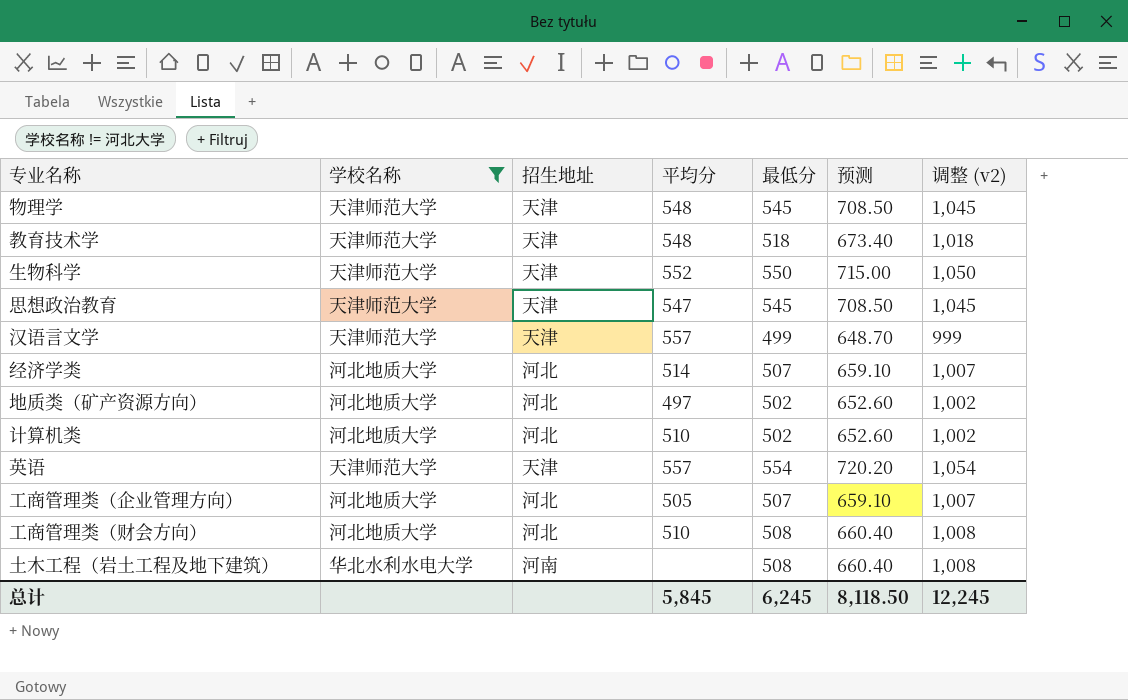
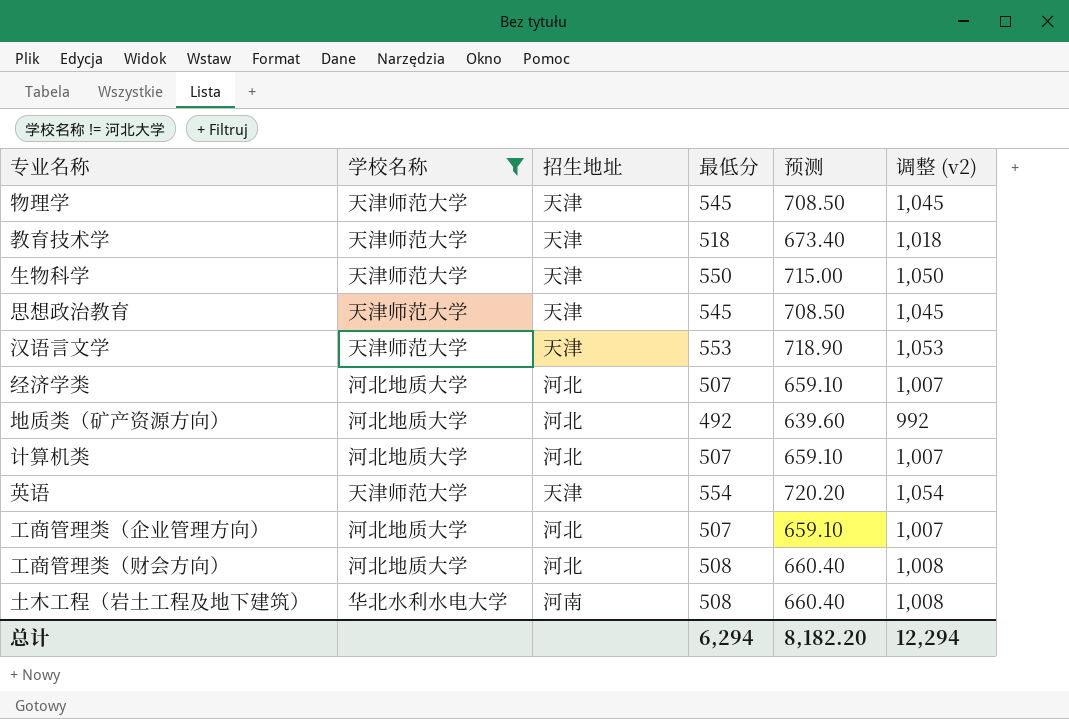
column 平均分 | position: 4 -> none
汉语言文学 | 最低分: 499 -> 553
汉语言文学 | 预测: 648.70 -> 718.90
汉语言文学 | 调整 (v2): 999 -> 1,053
地质类（矿产资源方向） | 最低分: 502 -> 492
地质类（矿产资源方向） | 预测: 652.60 -> 639.60
地质类（矿产资源方向） | 调整 (v2): 1,002 -> 992
计算机类 | 最低分: 502 -> 507
计算机类 | 预测: 652.60 -> 659.10
计算机类 | 调整 (v2): 1,002 -> 1,007
总计 | 最低分: 6,245 -> 6,294
总计 | 预测: 8,118.50 -> 8,182.20
总计 | 调整 (v2): 12,245 -> 12,294

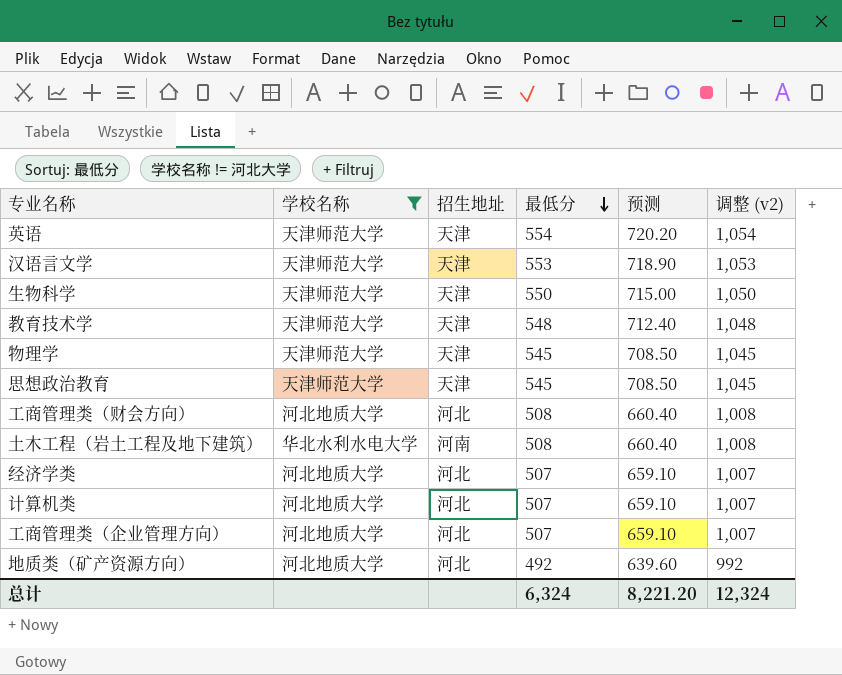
row order: none -> 最低分 descending
教育技术学 | 最低分: 518 -> 548
教育技术学 | 预测: 673.40 -> 712.40
教育技术学 | 调整 (v2): 1,018 -> 1,048
总计 | 最低分: 6,294 -> 6,324
总计 | 预测: 8,182.20 -> 8,221.20
总计 | 调整 (v2): 12,294 -> 12,324

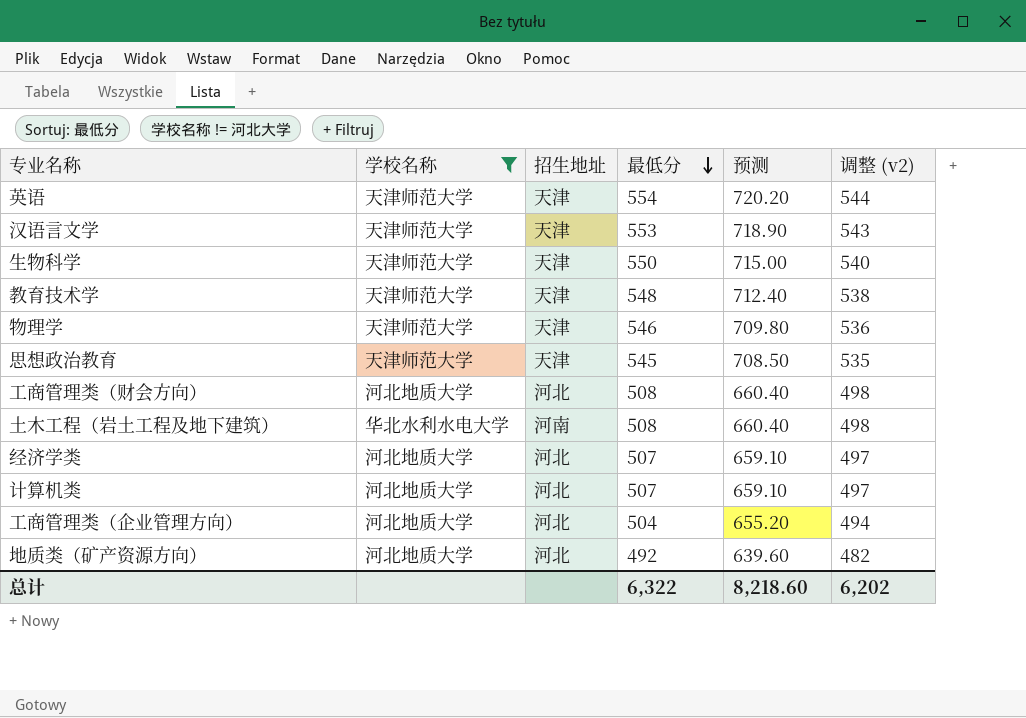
column 调整 (v2) | formula: [最低分] + 500 -> [最低分] - 10
物理学 | 最低分: 545 -> 546
物理学 | 预测: 708.50 -> 709.80
工商管理类（企业管理方向） | 最低分: 507 -> 504
工商管理类（企业管理方向） | 预测: 659.10 -> 655.20
总计 | 最低分: 6,324 -> 6,322
总计 | 预测: 8,221.20 -> 8,218.60
总计 | 调整 (v2): 12,324 -> 6,202

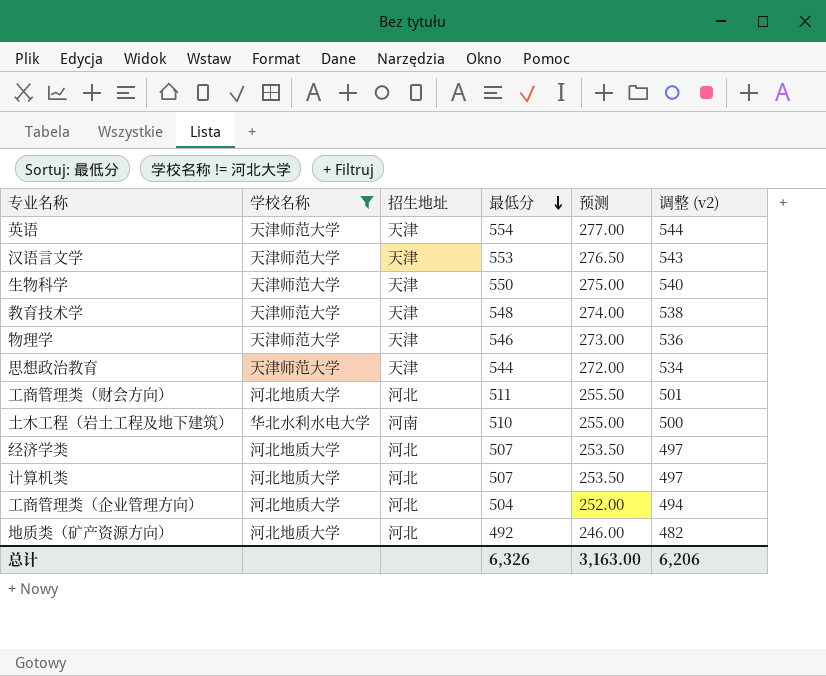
column 预测 | formula: [最低分] * 1.3 -> [最低分] * 0.5
思想政治教育 | 最低分: 545 -> 544
思想政治教育 | 调整 (v2): 535 -> 534
工商管理类（财会方向） | 最低分: 508 -> 511
工商管理类（财会方向） | 调整 (v2): 498 -> 501
土木工程（岩土工程及地下建筑） | 最低分: 508 -> 510
土木工程（岩土工程及地下建筑） | 调整 (v2): 498 -> 500
总计 | 最低分: 6,322 -> 6,326
总计 | 预测: 8,218.60 -> 3,163.00
总计 | 调整 (v2): 6,202 -> 6,206

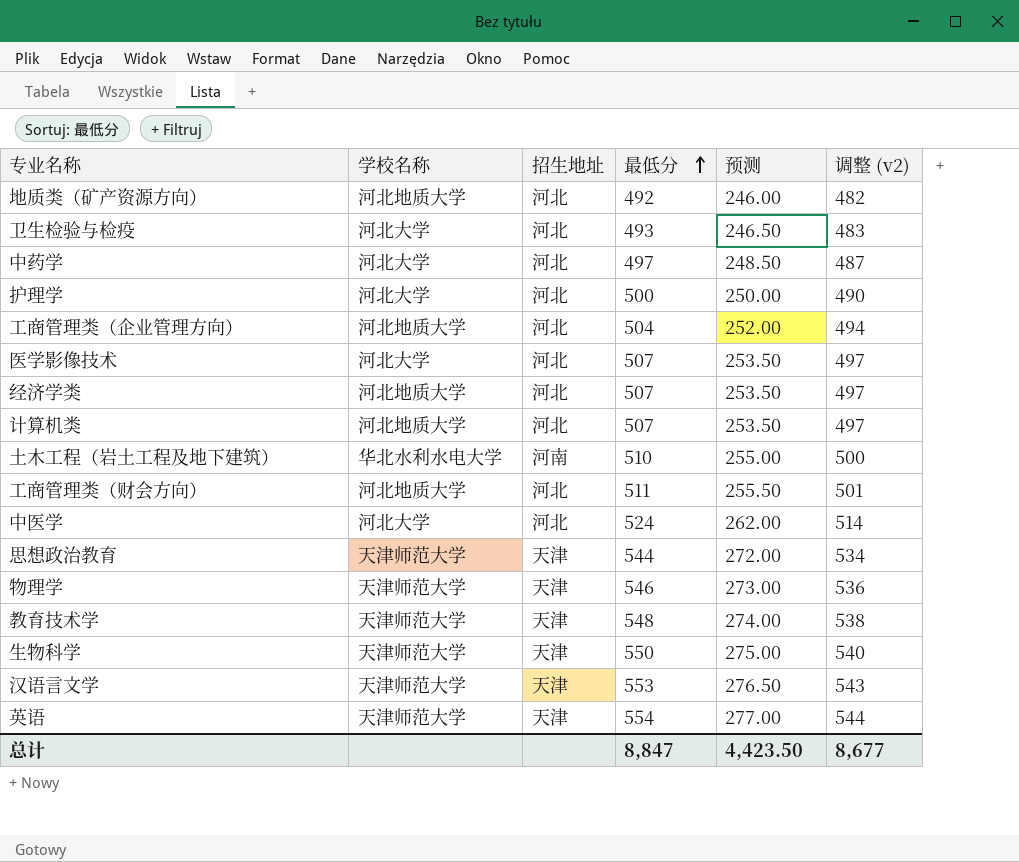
filter: 学校名称 != 河北大学 -> none
row order: 最低分 descending -> 最低分 ascending
总计 | 最低分: 6,326 -> 8,847
总计 | 预测: 3,163.00 -> 4,423.50
总计 | 调整 (v2): 6,206 -> 8,677

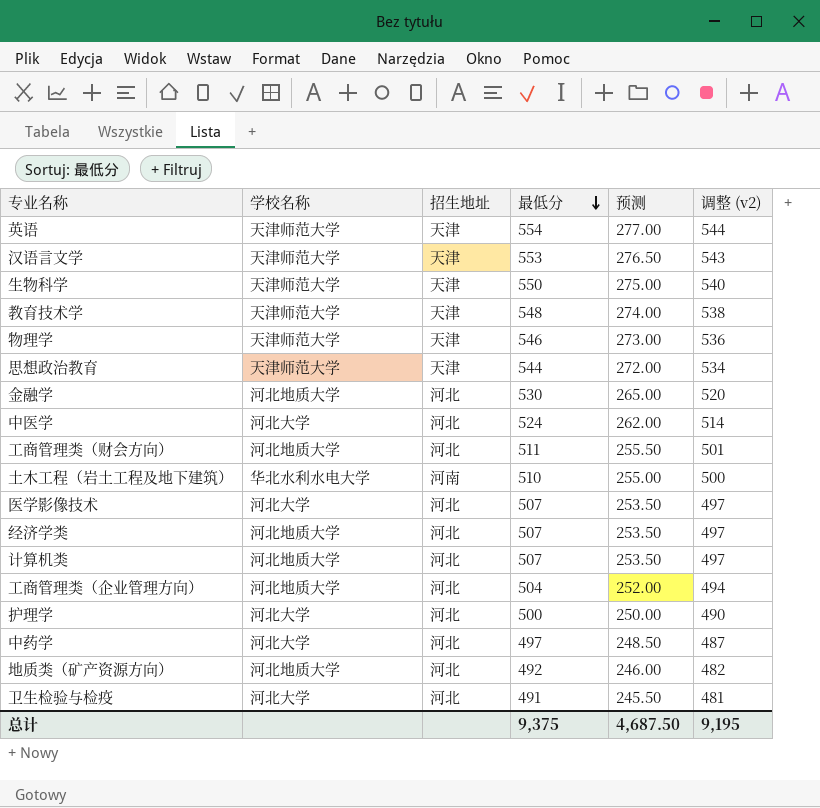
row order: 最低分 ascending -> 最低分 descending
row 金融学: none -> 河北地质大学 | 河北 | 530 | 265.00 | 520
卫生检验与检疫 | 最低分: 493 -> 491
卫生检验与检疫 | 预测: 246.50 -> 245.50
卫生检验与检疫 | 调整 (v2): 483 -> 481
总计 | 最低分: 8,847 -> 9,375
总计 | 预测: 4,423.50 -> 4,687.50
总计 | 调整 (v2): 8,677 -> 9,195

